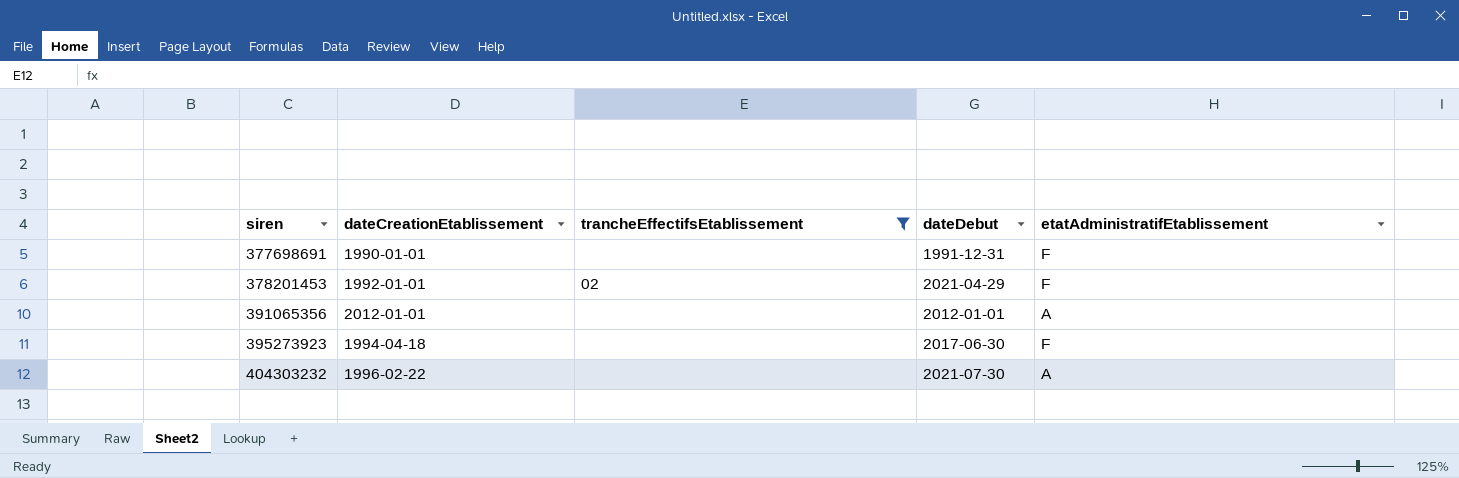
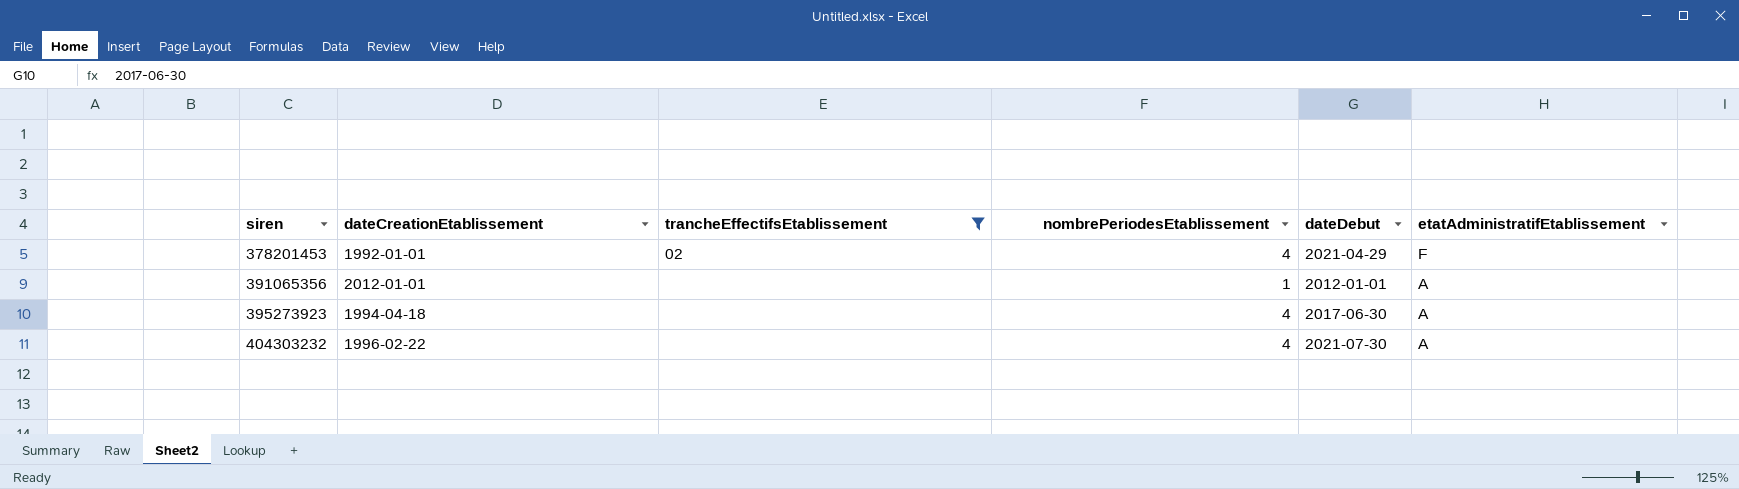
column nombrePeriodesEtablissement | position: none -> 4
row 377698691: 1990-01-01 | none | 1991-12-31 | F -> none
395273923 | etatAdministratifEtablissement: F -> A

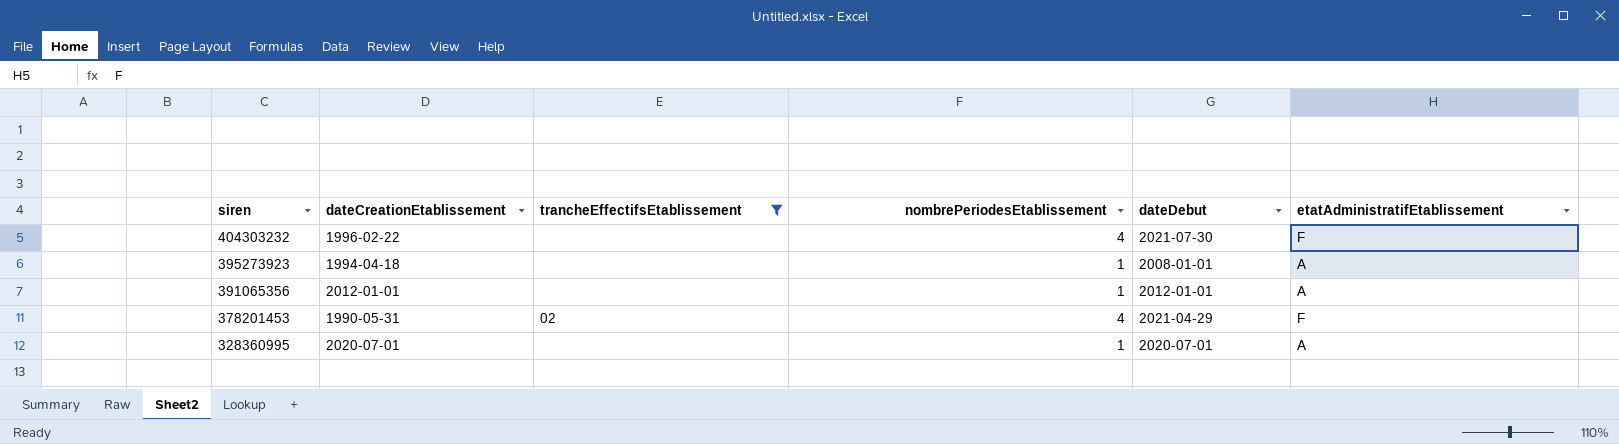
row order: siren ascending -> siren descending
404303232 | etatAdministratifEtablissement: A -> F
395273923 | nombrePeriodesEtablissement: 4 -> 1
395273923 | dateDebut: 2017-06-30 -> 2008-01-01
378201453 | dateCreationEtablissement: 1992-01-01 -> 1990-05-31
row 328360995: none -> 2020-07-01 | none | 1 | 2020-07-01 | A

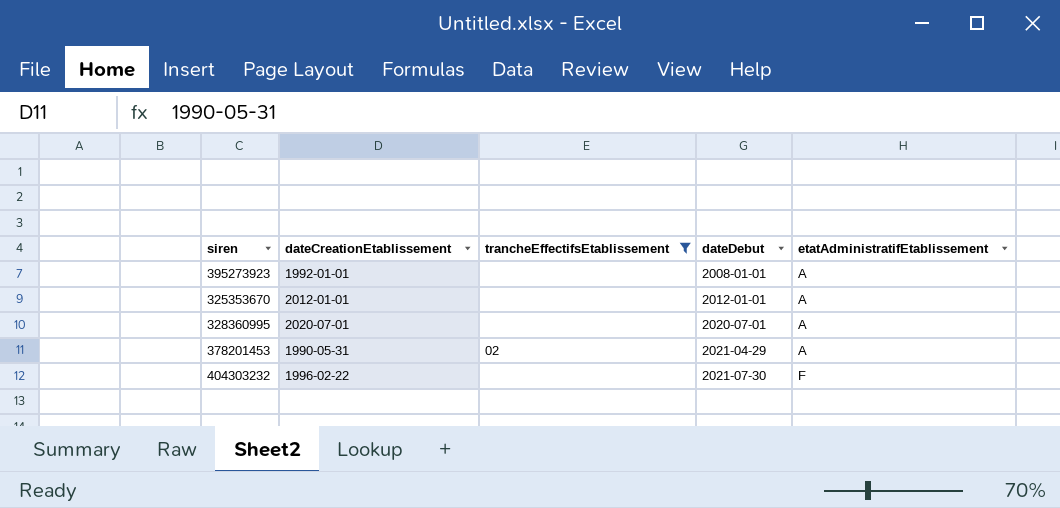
row order: siren descending -> dateDebut ascending
column nombrePeriodesEtablissement | position: 4 -> none
row 391065356: 2012-01-01 | none | 1 | 2012-01-01 | A -> none
395273923 | dateCreationEtablissement: 1994-04-18 -> 1992-01-01
row 325353670: none -> 2012-01-01 | none | 2012-01-01 | A
378201453 | etatAdministratifEtablissement: F -> A

